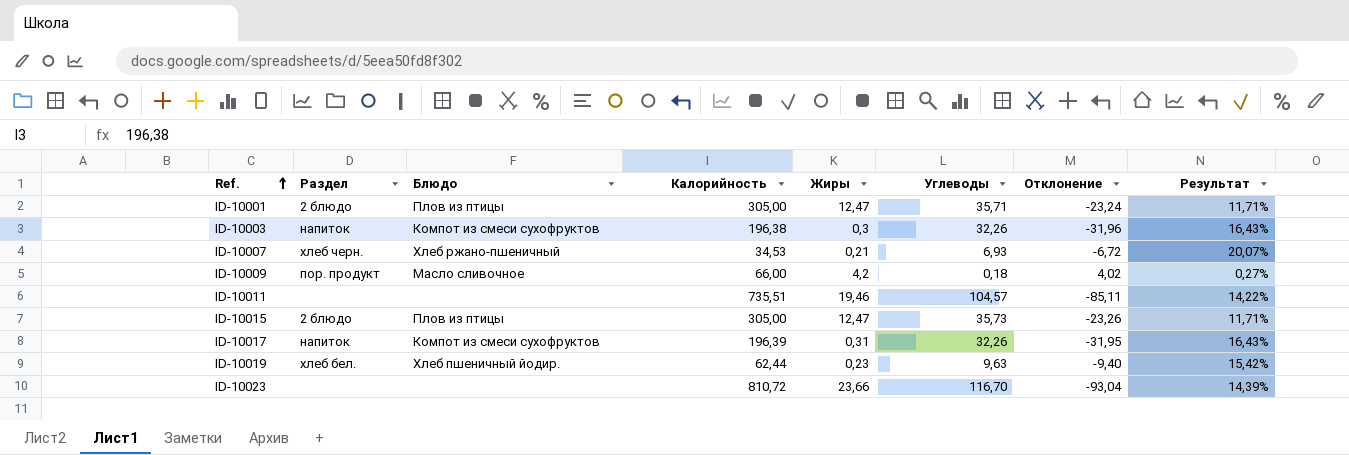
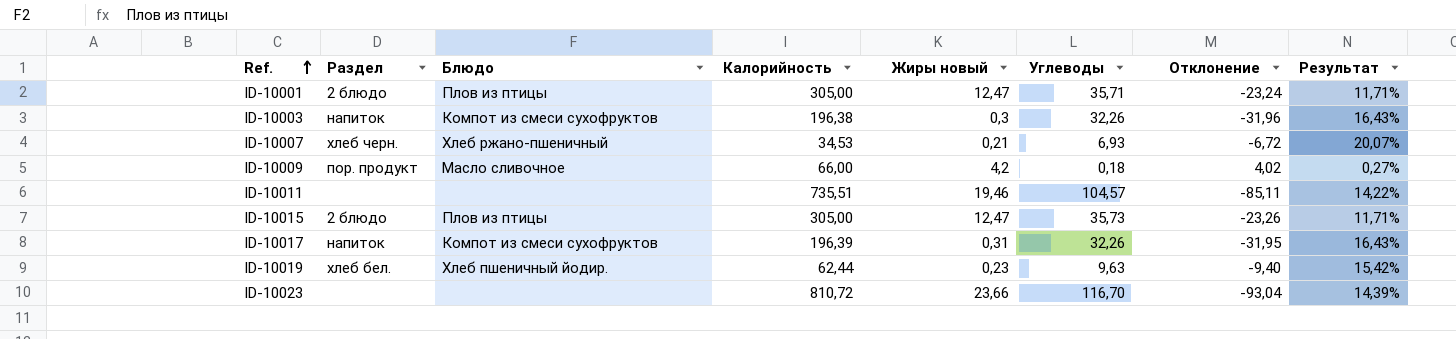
column name: Жиры -> Жиры новый

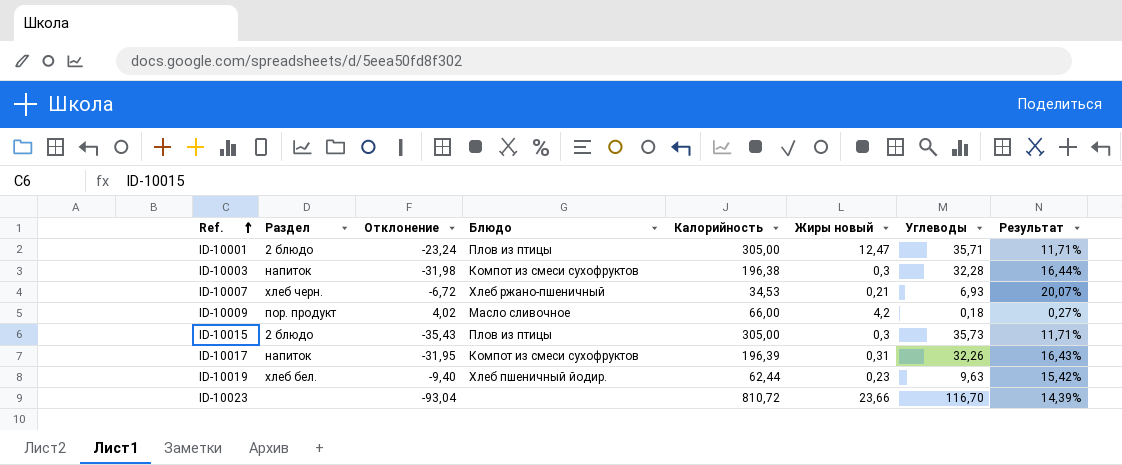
column Отклонение | position: 7 -> 3
row ID-10011: none | none | 735,51 | 19,46 | 104,57 | -85,11 | 14,22% -> none
ID-10003 | Отклонение: -31,96 -> -31,98
ID-10003 | Углеводы: 32,26 -> 32,28
ID-10003 | Результат: 16,43% -> 16,44%
ID-10015 | Отклонение: -23,26 -> -35,43
ID-10015 | Жиры новый: 12,47 -> 0,3

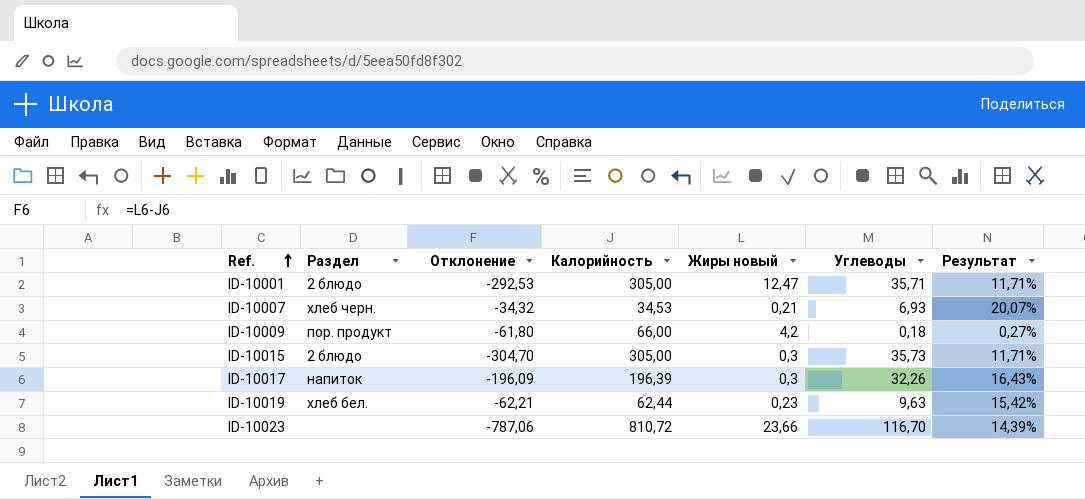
column Блюдо | position: 4 -> none
column Отклонение | formula: [Жиры новый] - [Углеводы] -> [Жиры новый] - [Калорийность]
row ID-10003: напиток | -31,98 | Компот из смеси сухофруктов | 196,38 | 0,3 | 32,28 | 16,44% -> none
ID-10017 | Жиры новый: 0,31 -> 0,3

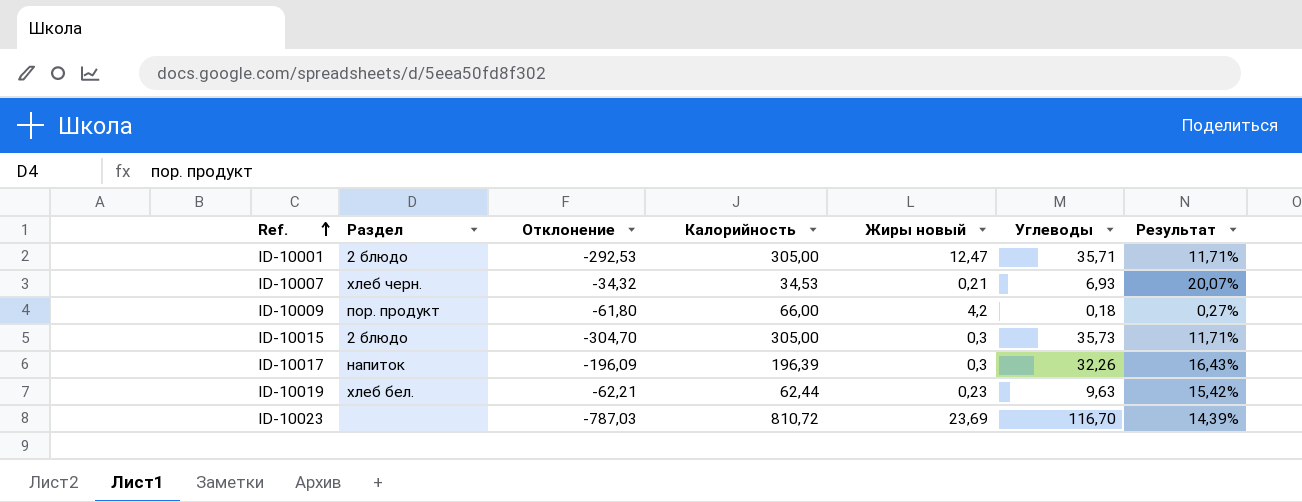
ID-10023 | Отклонение: -787,06 -> -787,03
ID-10023 | Жиры новый: 23,66 -> 23,69

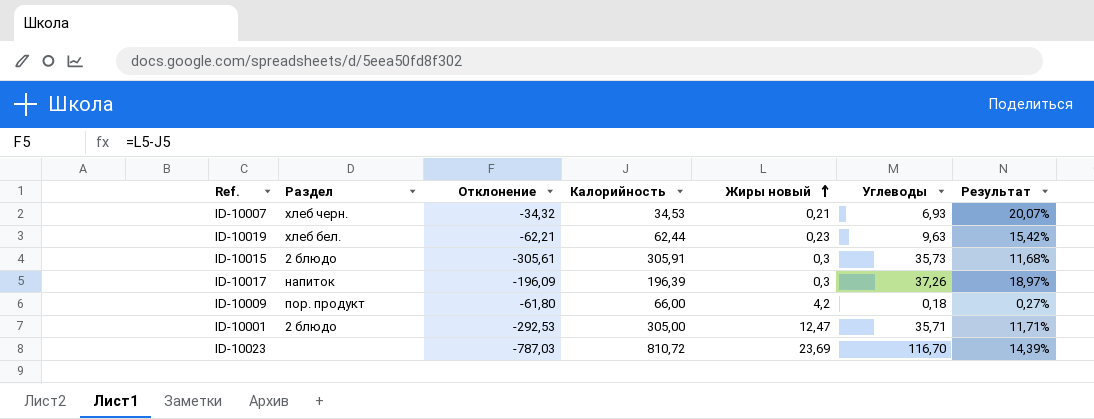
row order: Ref. ascending -> Жиры новый ascending
ID-10015 | Отклонение: -304,70 -> -305,61
ID-10015 | Калорийность: 305,00 -> 305,91
ID-10015 | Результат: 11,71% -> 11,68%
ID-10017 | Углеводы: 32,26 -> 37,26
ID-10017 | Результат: 16,43% -> 18,97%

